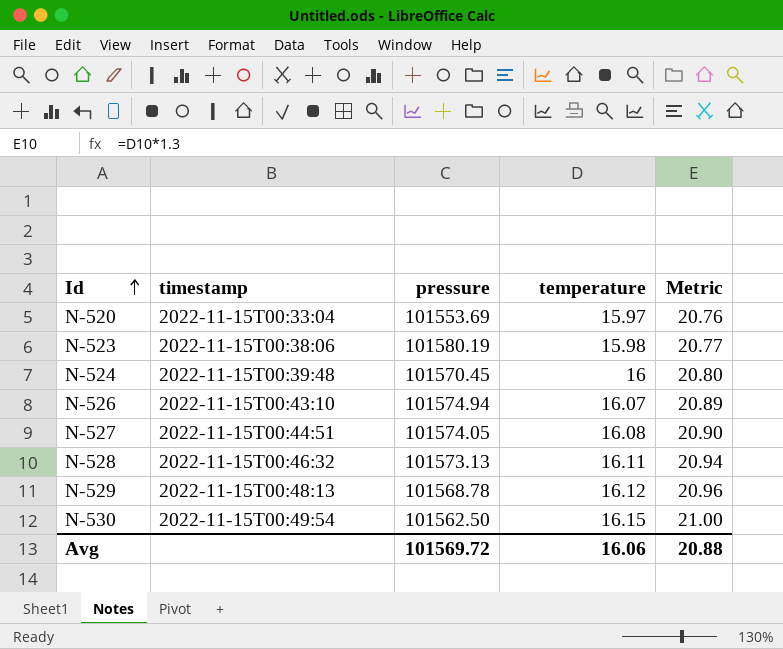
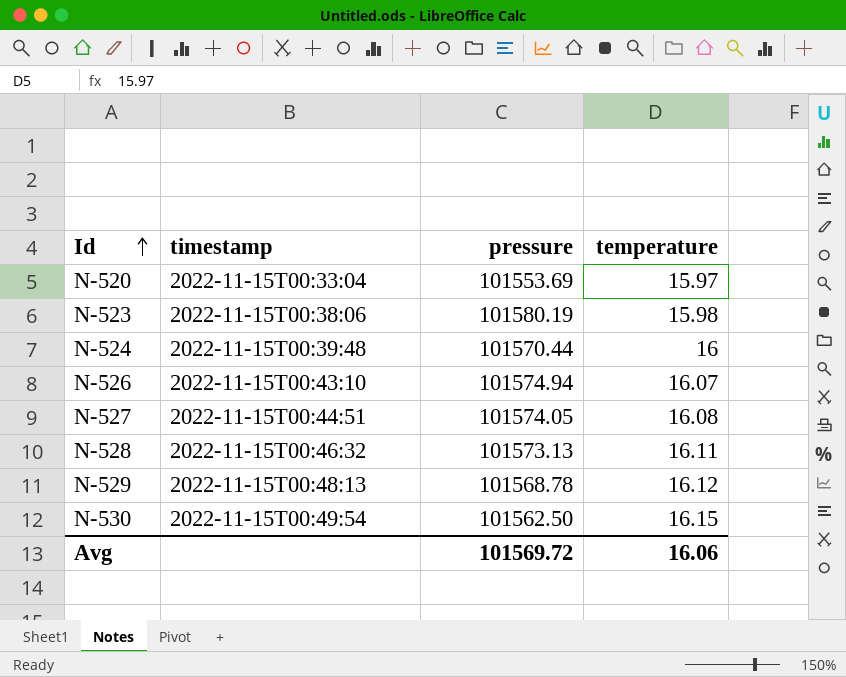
column Metric | formula: [temperature] * 1.3 -> none
N-524 | pressure: 101570.45 -> 101570.44

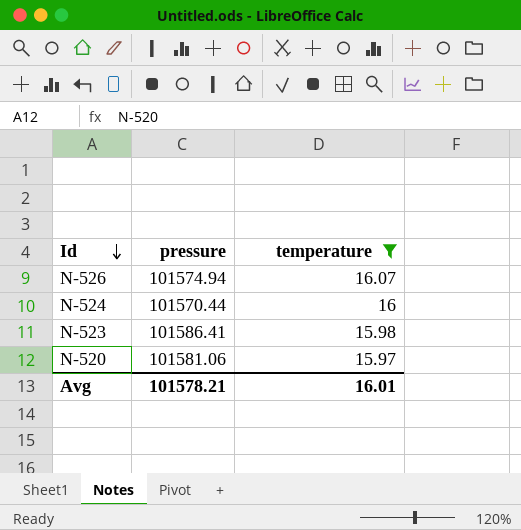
filter: none -> temperature <= 16.07
row order: Id ascending -> Id descending
column timestamp | position: 2 -> none
N-523 | pressure: 101580.19 -> 101586.41
N-520 | pressure: 101553.69 -> 101581.06
Avg | pressure: 101569.72 -> 101578.21
Avg | temperature: 16.06 -> 16.01

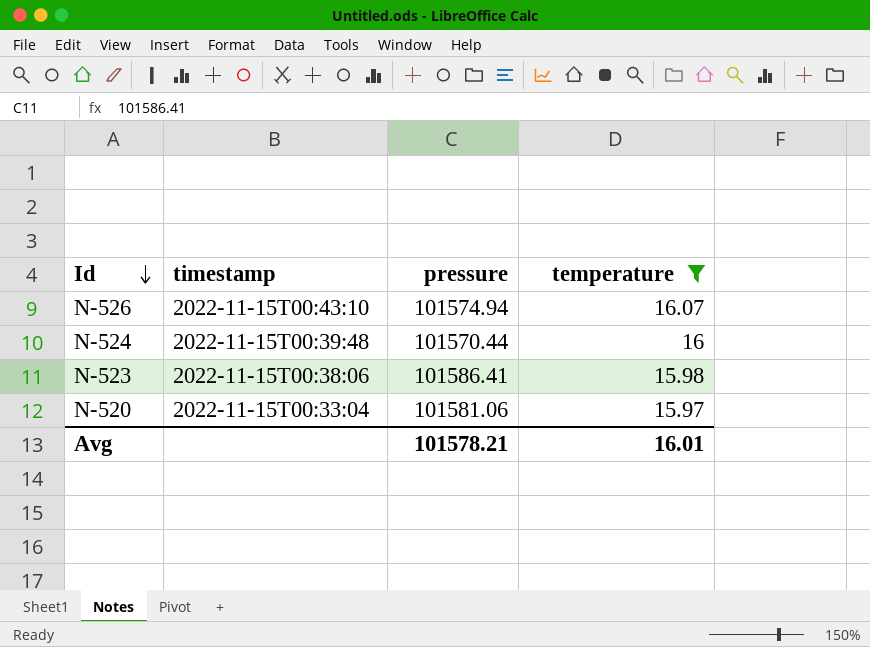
column timestamp | position: none -> 2

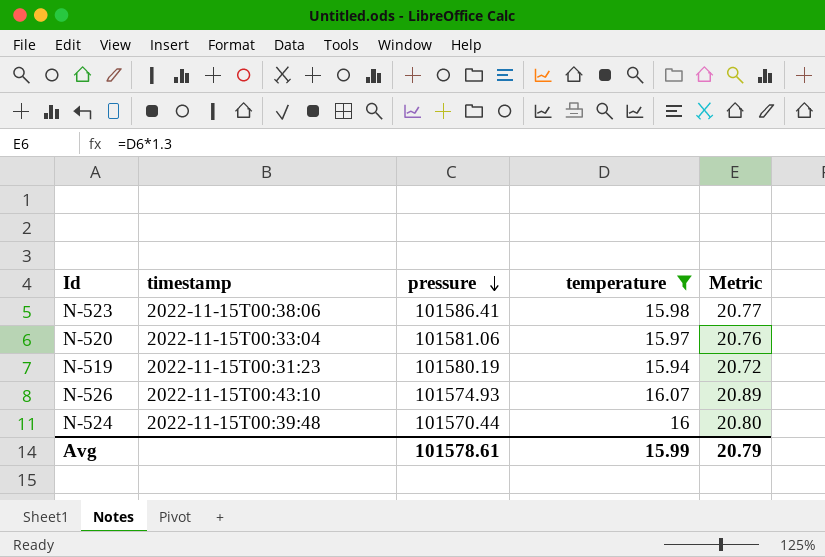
row order: Id descending -> pressure descending
column Metric | formula: none -> [temperature] * 1.3
row N-519: none -> 2022-11-15T00:31:23 | 101580.19 | 15.94 | 20.72
N-526 | pressure: 101574.94 -> 101574.93
Avg | pressure: 101578.21 -> 101578.61
Avg | temperature: 16.01 -> 15.99

